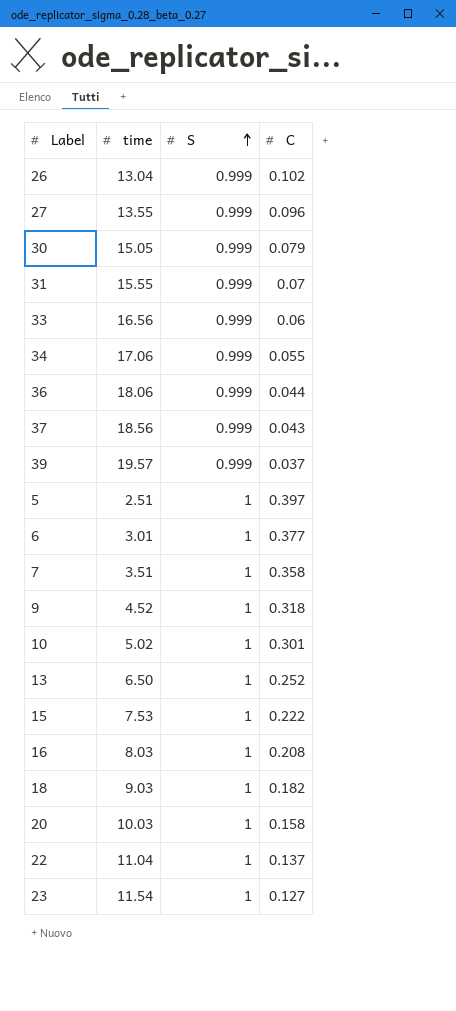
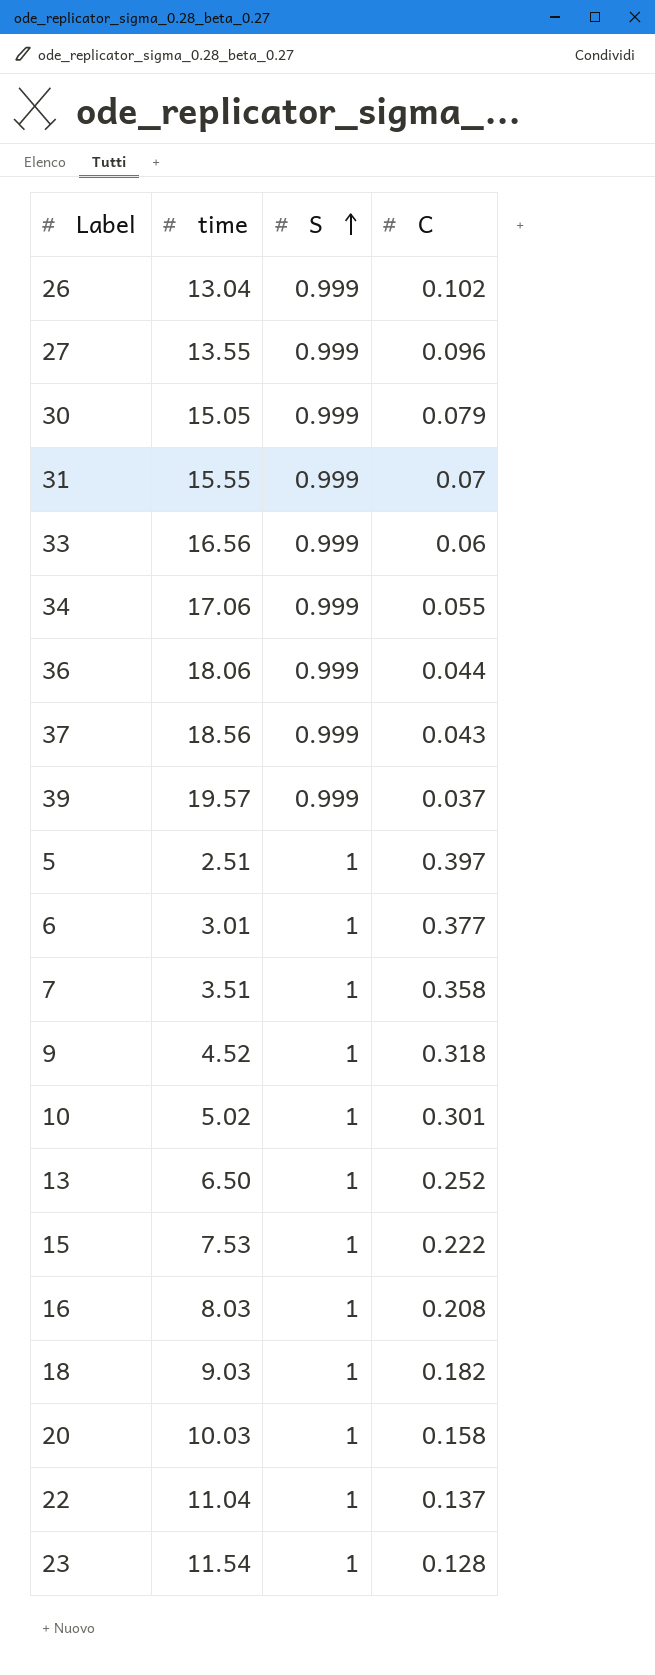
23 | C: 0.127 -> 0.128

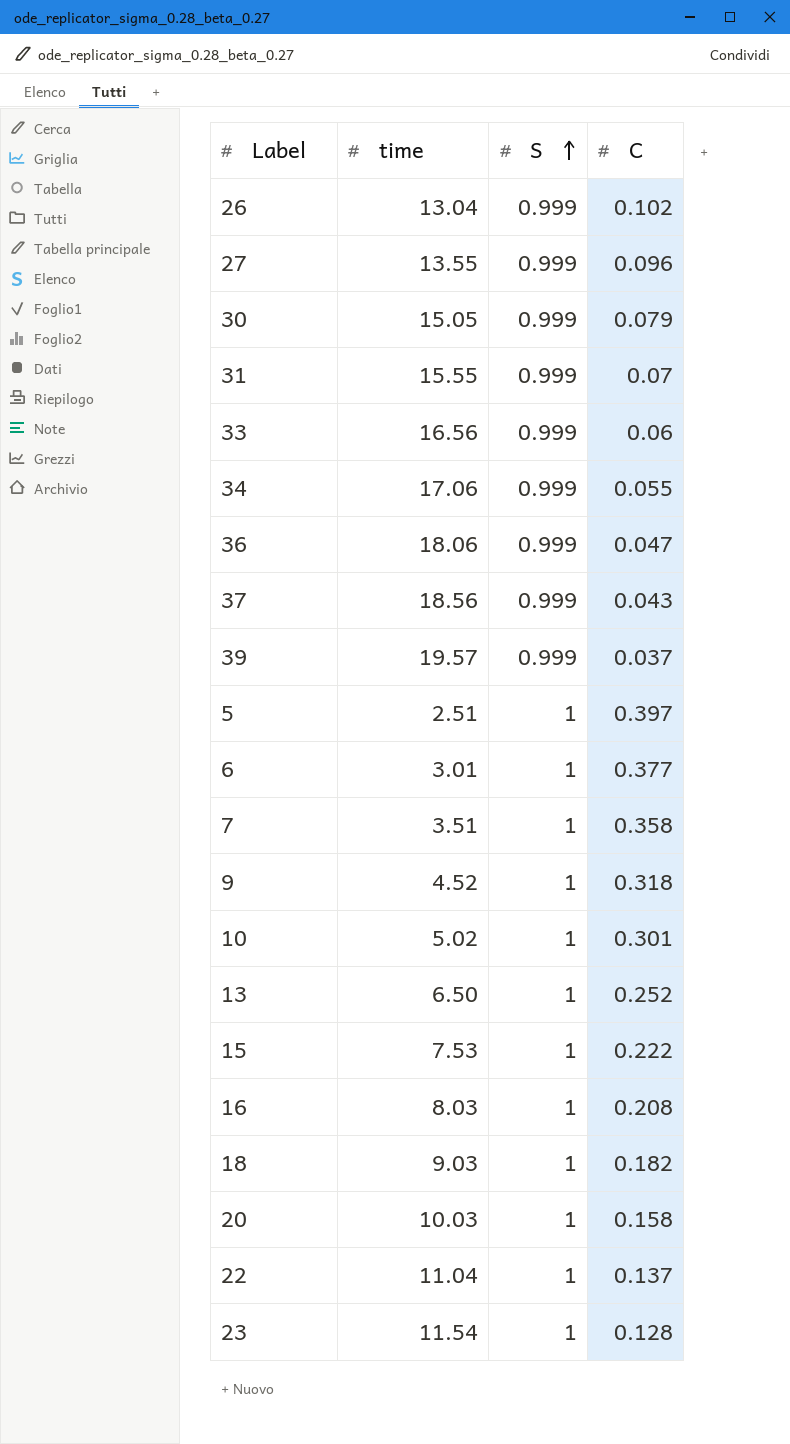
36 | C: 0.044 -> 0.047

